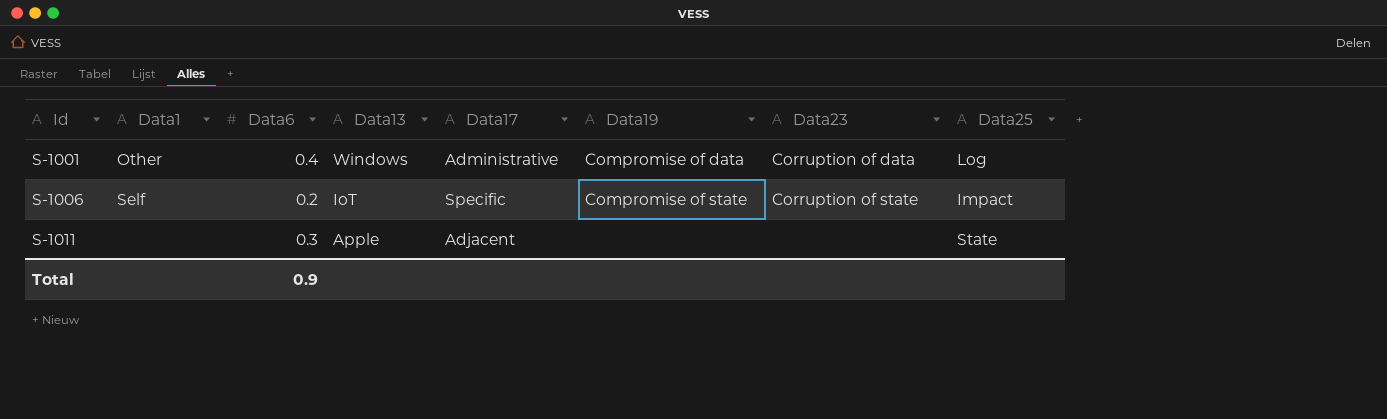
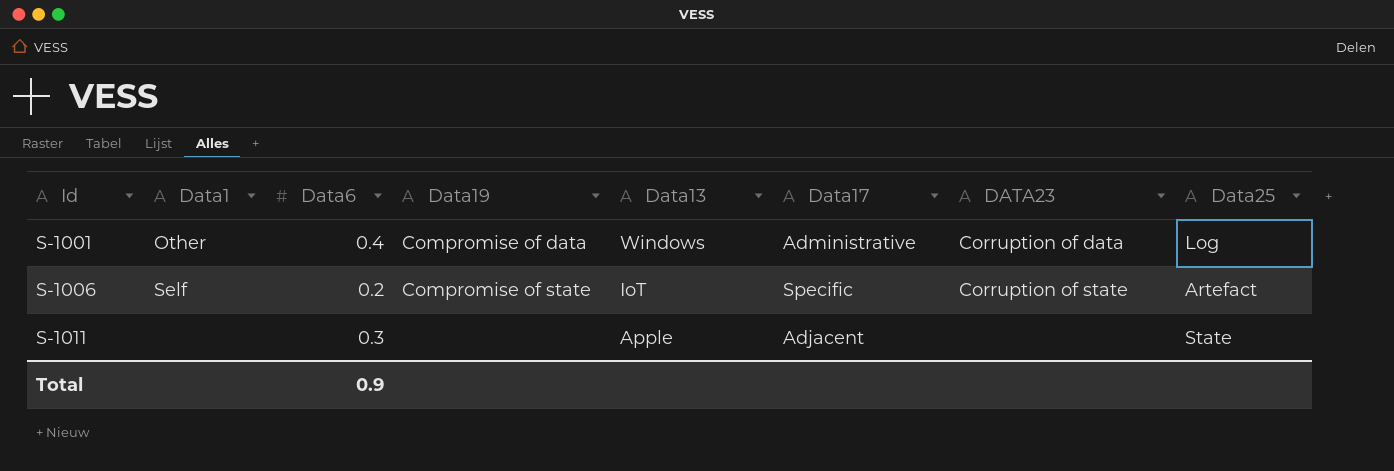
column Data19 | position: 6 -> 4
column name: Data23 -> DATA23
S-1006 | Data25: Impact -> Artefact

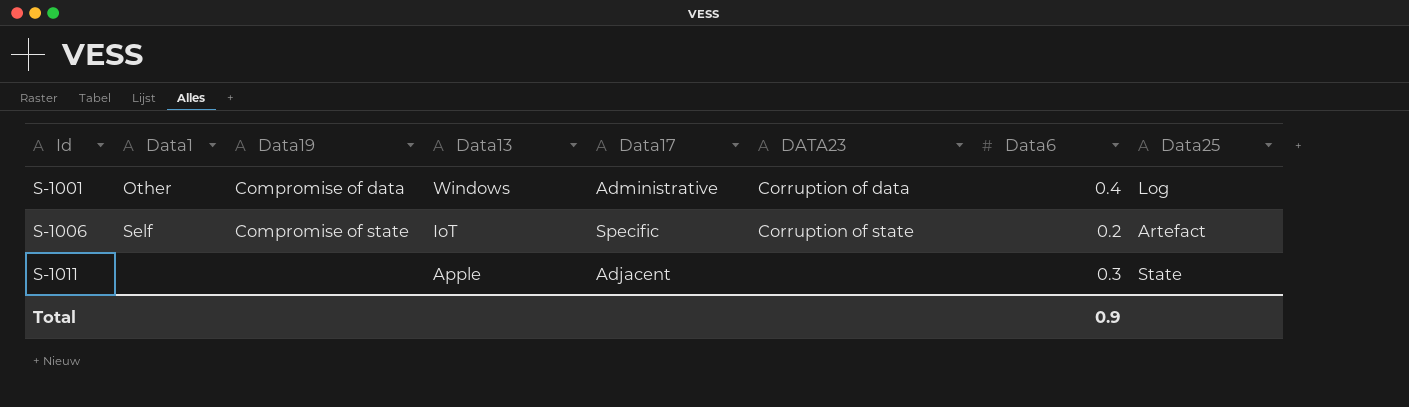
column Data6 | position: 3 -> 7

